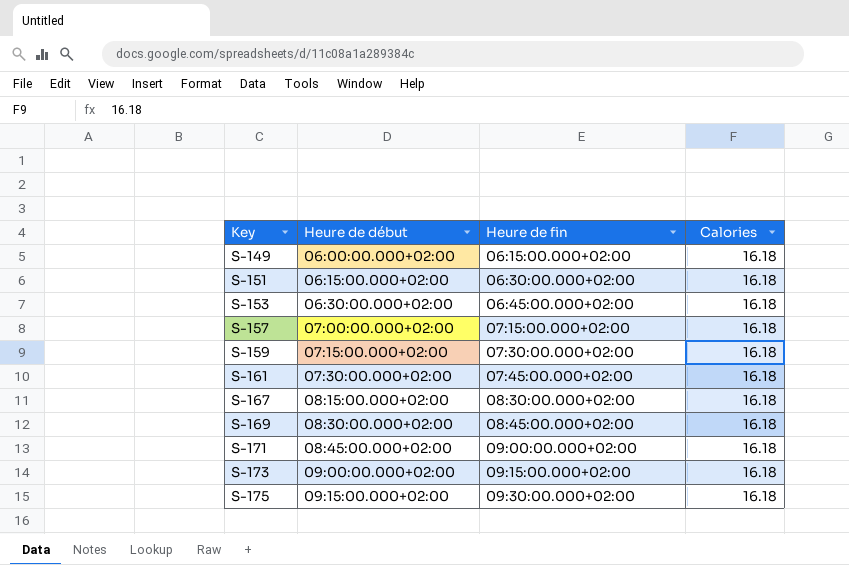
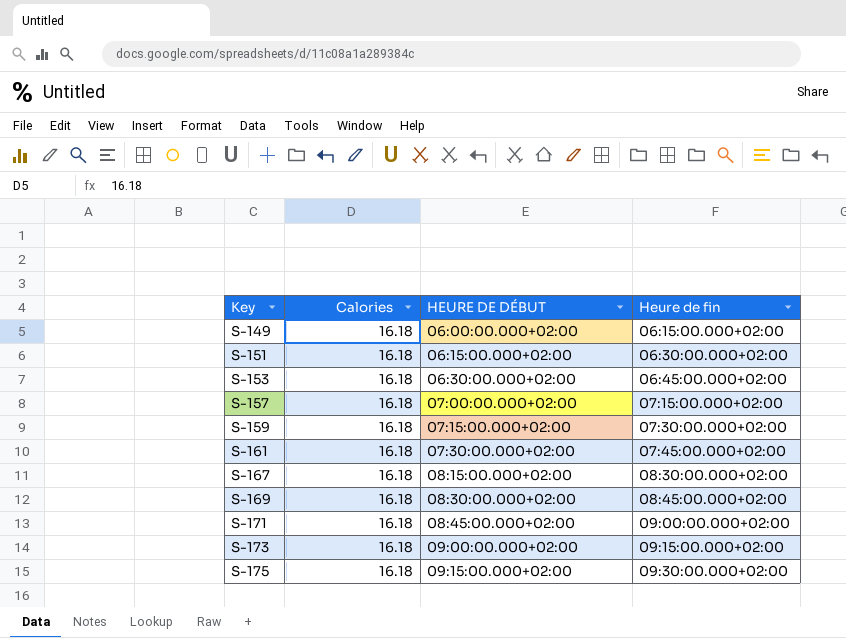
column Calories | position: 4 -> 2
column name: Heure de début -> HEURE DE DÉBUT

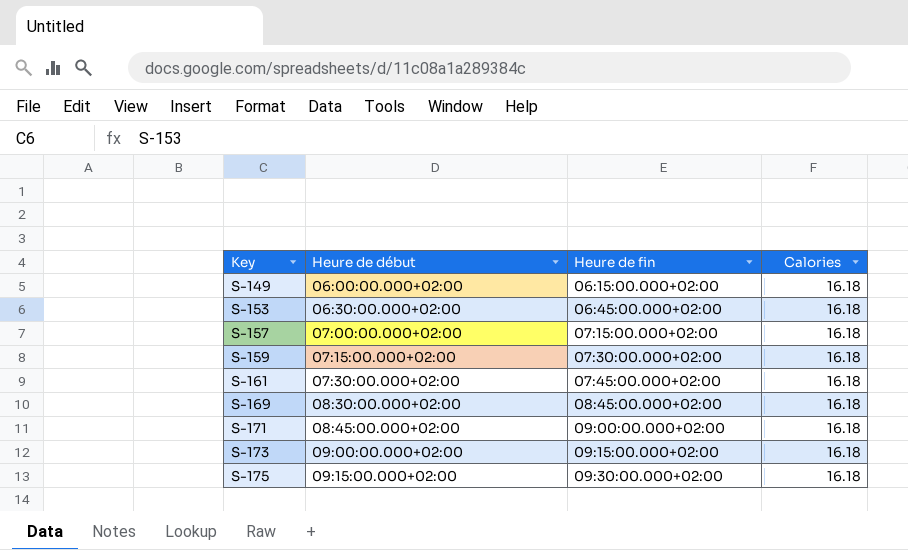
column name: HEURE DE DÉBUT -> Heure de début
column Calories | position: 2 -> 4
row S-151: 16.18 | 06:15:00.000+02:00 | 06:30:00.000+02:00 -> none
row S-167: 16.18 | 08:15:00.000+02:00 | 08:30:00.000+02:00 -> none

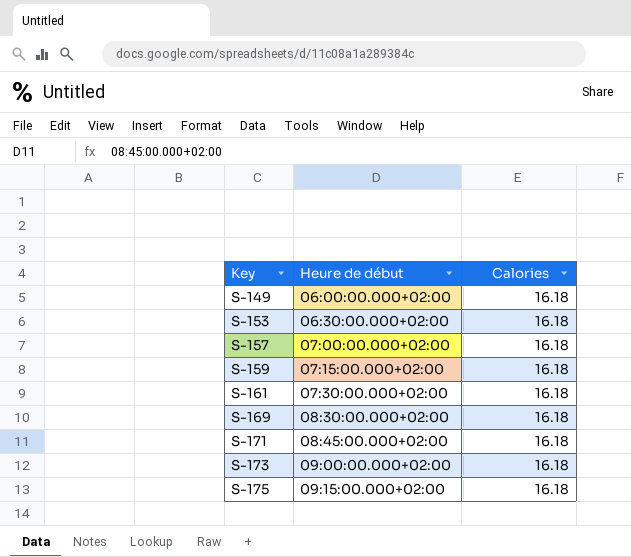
column Heure de fin | position: 3 -> none

